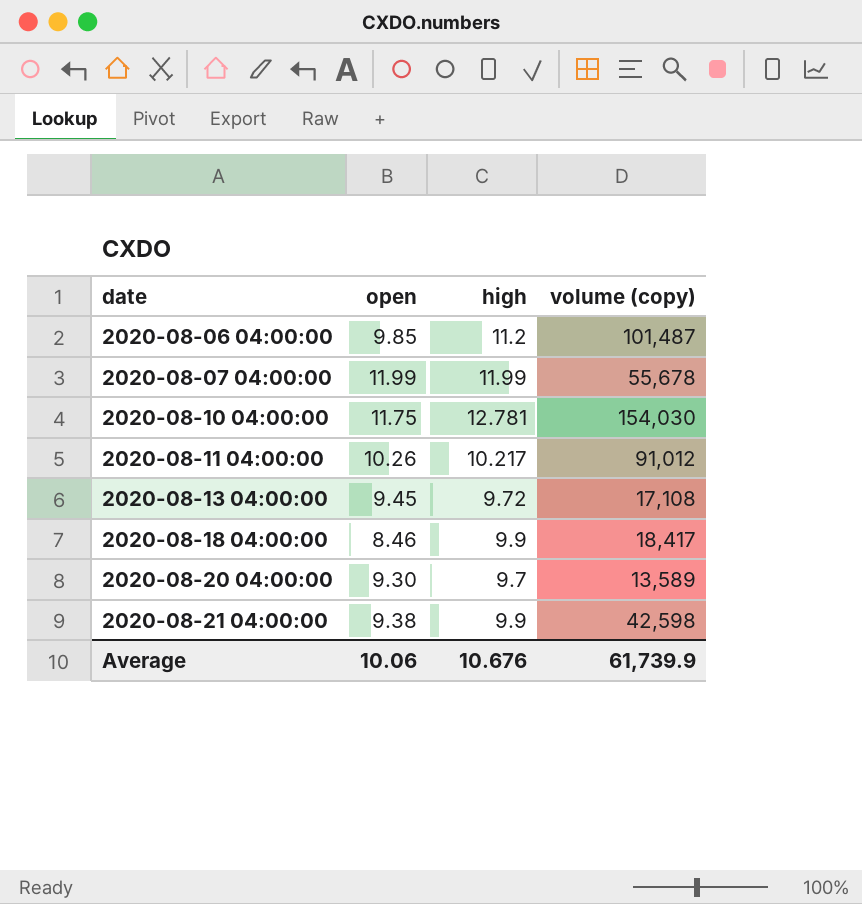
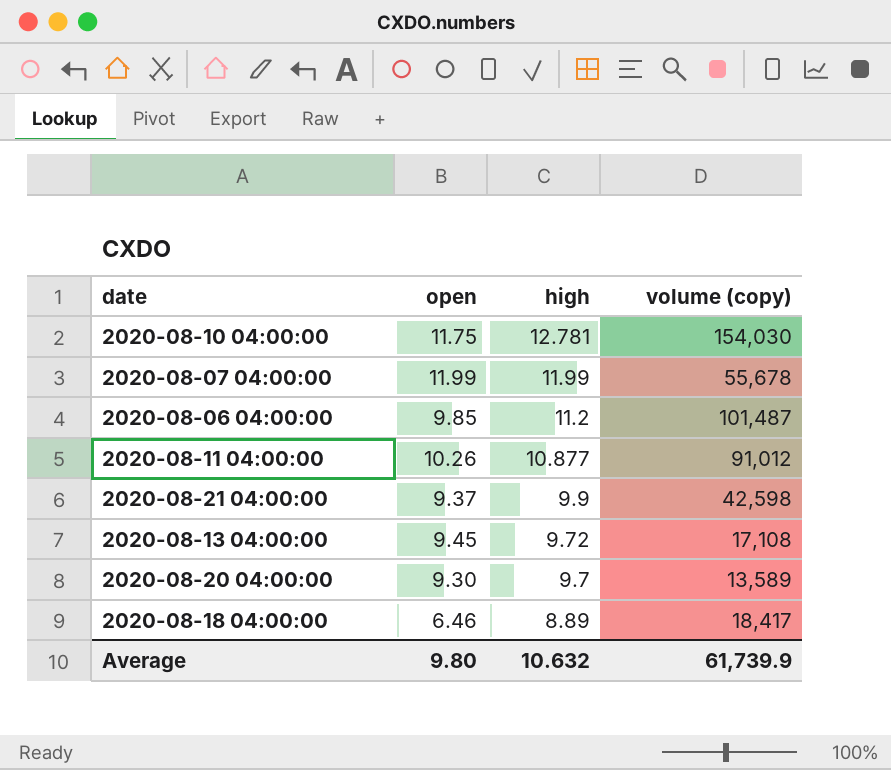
row order: date ascending -> high descending
2020-08-11 04:00:00 | high: 10.217 -> 10.877
2020-08-21 04:00:00 | open: 9.38 -> 9.37
2020-08-18 04:00:00 | open: 8.46 -> 6.46
2020-08-18 04:00:00 | high: 9.9 -> 8.89
Average | open: 10.06 -> 9.80
Average | high: 10.676 -> 10.632

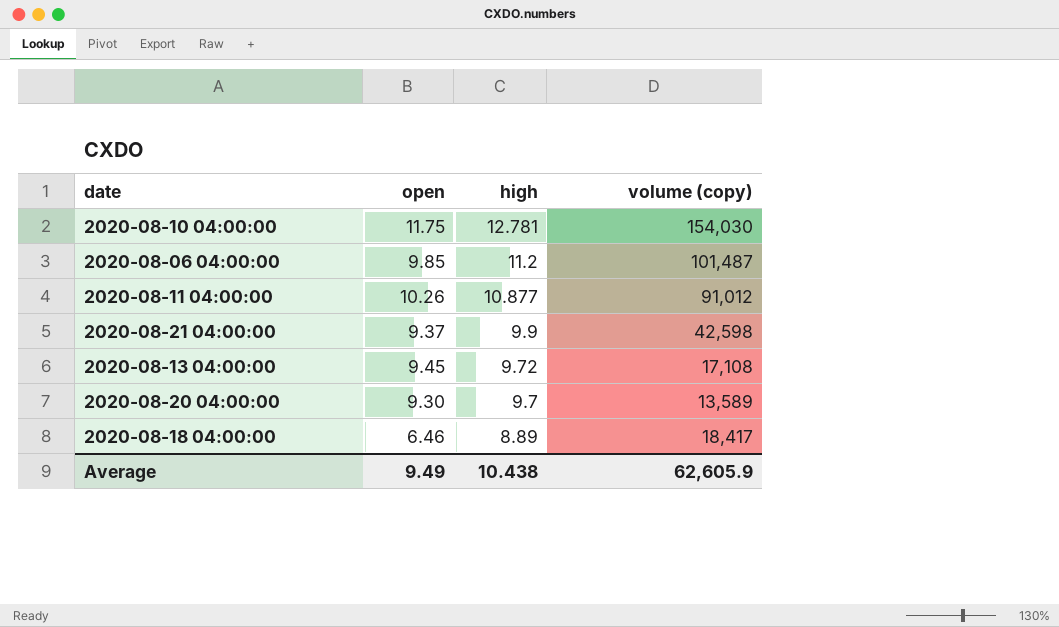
row 2020-08-07 04:00:00: 11.99 | 11.99 | 55,678 -> none
Average | open: 9.80 -> 9.49
Average | high: 10.632 -> 10.438
Average | volume (copy): 61,739.9 -> 62,605.9

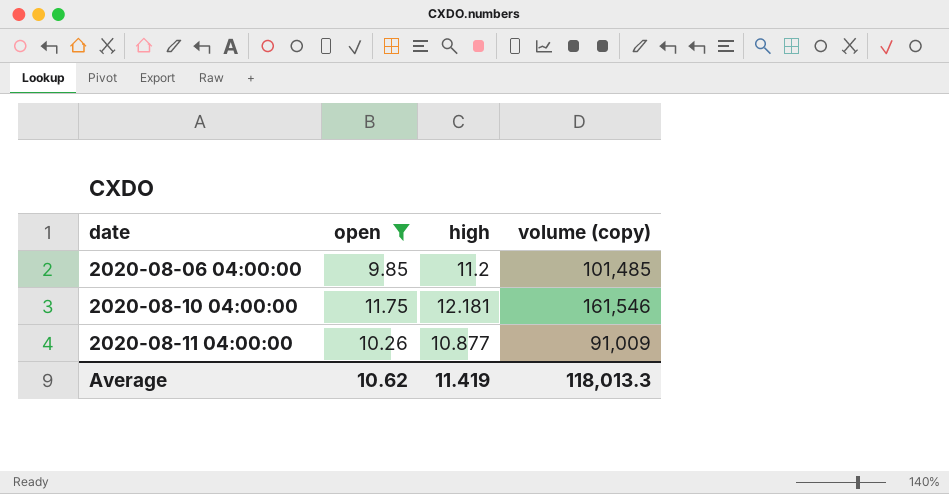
filter: none -> open >= 9.85
row order: high descending -> date ascending
2020-08-06 04:00:00 | volume (copy): 101,487 -> 101,485
2020-08-10 04:00:00 | high: 12.781 -> 12.181
2020-08-10 04:00:00 | volume (copy): 154,030 -> 161,546
2020-08-11 04:00:00 | volume (copy): 91,012 -> 91,009
Average | open: 9.49 -> 10.62
Average | high: 10.438 -> 11.419
Average | volume (copy): 62,605.9 -> 118,013.3

